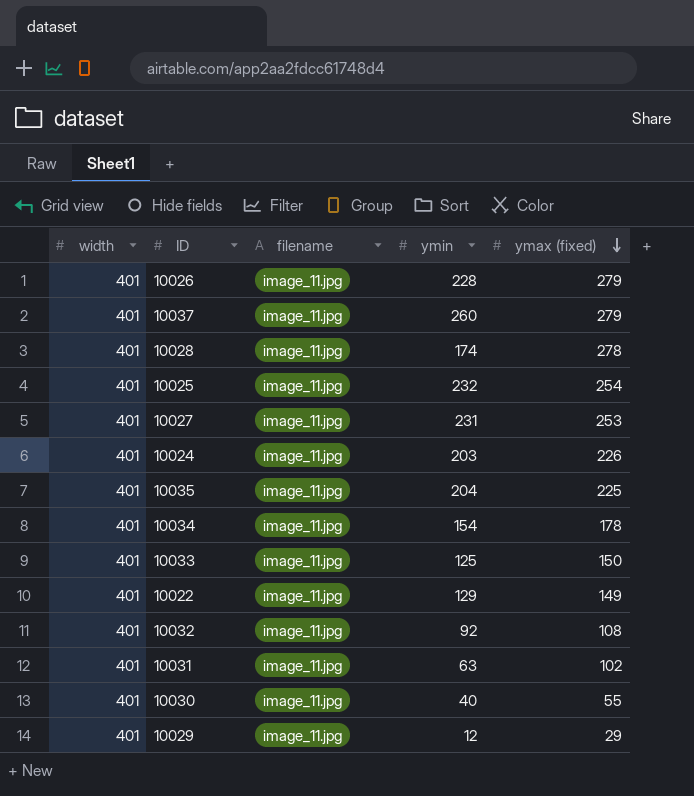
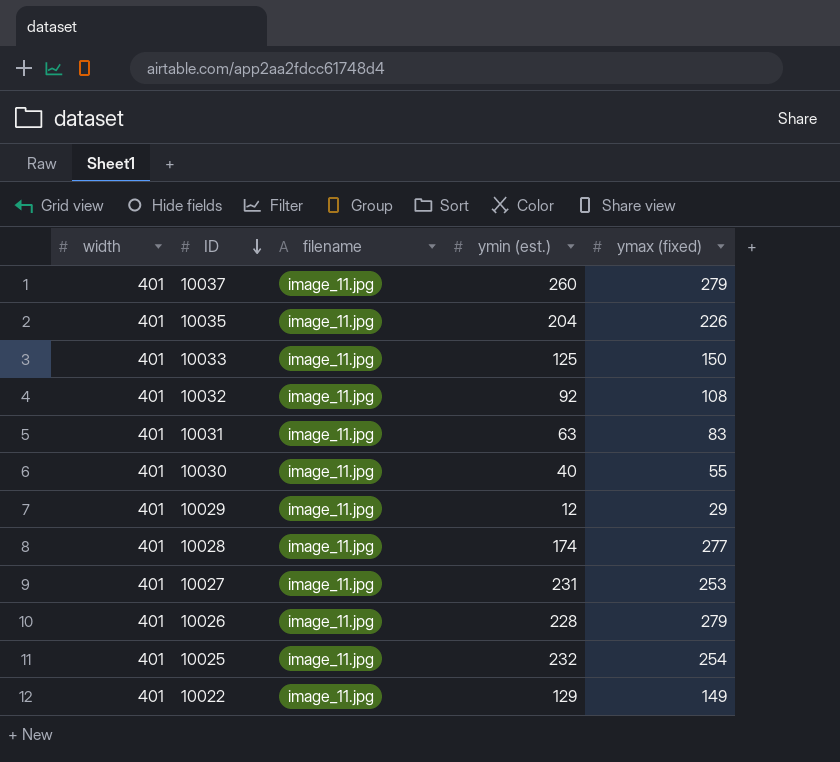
row order: ymax (fixed) descending -> ID descending
column name: ymin -> ymin (est.)
row 10024: 401 | image_11.jpg | 203 | 226 -> none
row 10034: 401 | image_11.jpg | 154 | 178 -> none
10035 | ymax (fixed): 225 -> 226
10031 | ymax (fixed): 102 -> 83
10028 | ymax (fixed): 278 -> 277

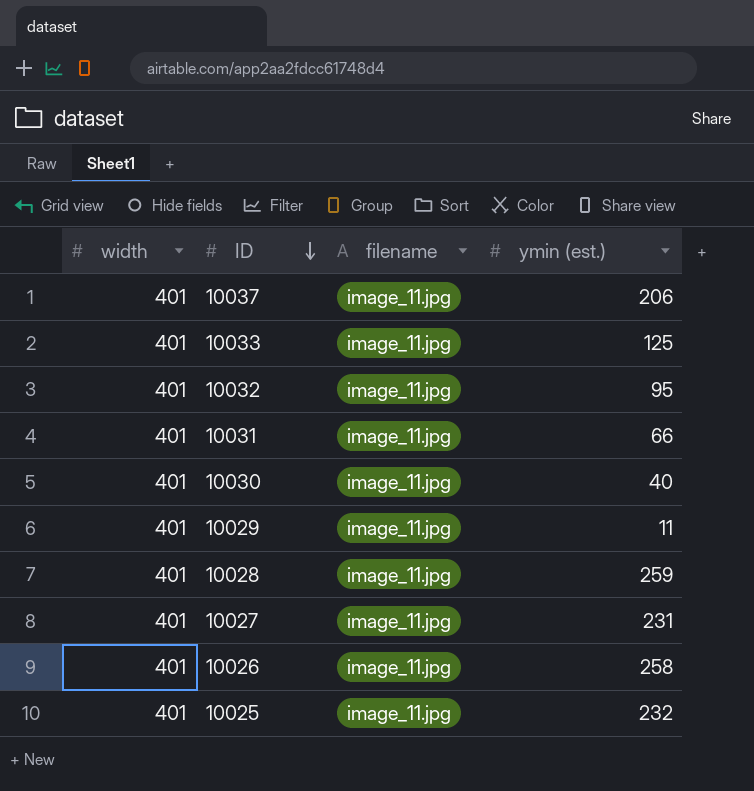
column ymax (fixed) | position: 5 -> none
row 10035: 401 | image_11.jpg | 204 | 226 -> none
row 10022: 401 | image_11.jpg | 129 | 149 -> none
10037 | ymin (est.): 260 -> 206
10032 | ymin (est.): 92 -> 95
10031 | ymin (est.): 63 -> 66
10029 | ymin (est.): 12 -> 11
10028 | ymin (est.): 174 -> 259
10026 | ymin (est.): 228 -> 258

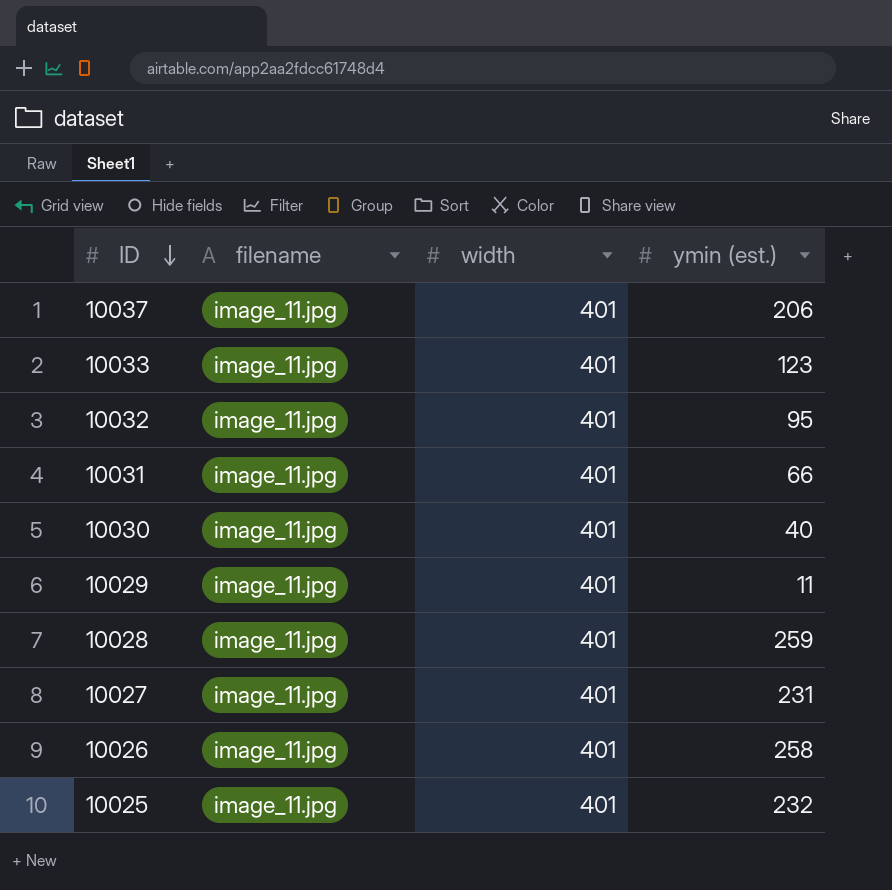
column width | position: 1 -> 3
10033 | ymin (est.): 125 -> 123

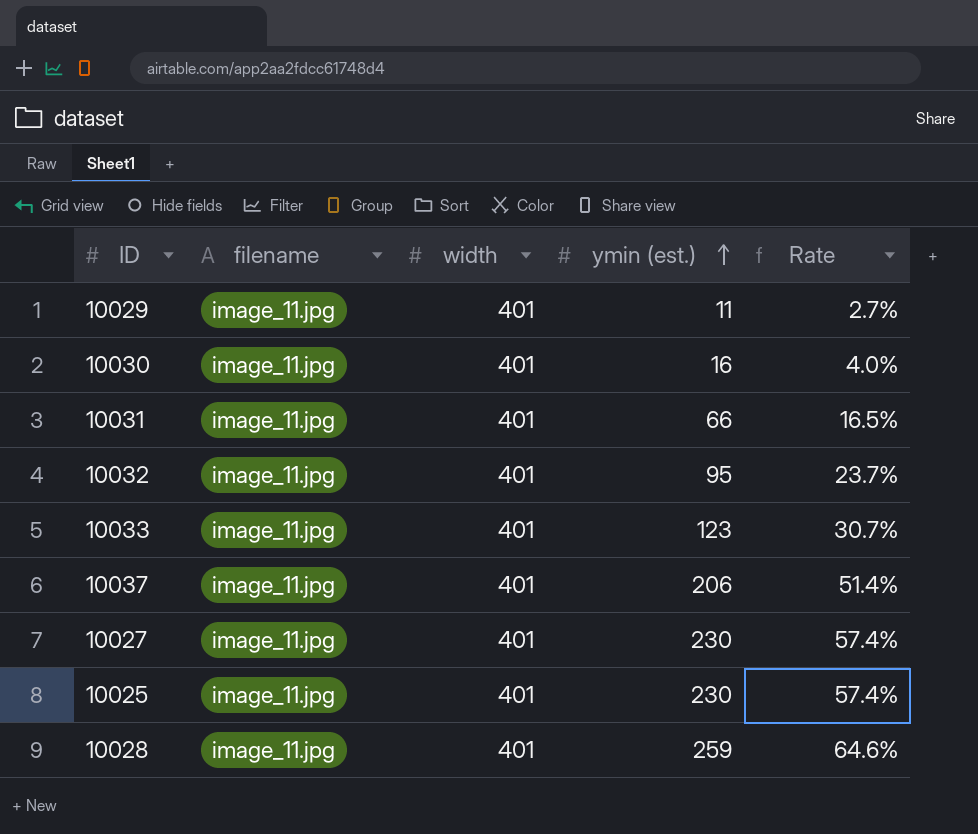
row order: ID descending -> ymin (est.) ascending
column Rate | formula: none -> [ymin (est.)] / [width]
row 10026: image_11.jpg | 401 | 258 -> none
10030 | ymin (est.): 40 -> 16
10027 | ymin (est.): 231 -> 230
10025 | ymin (est.): 232 -> 230

